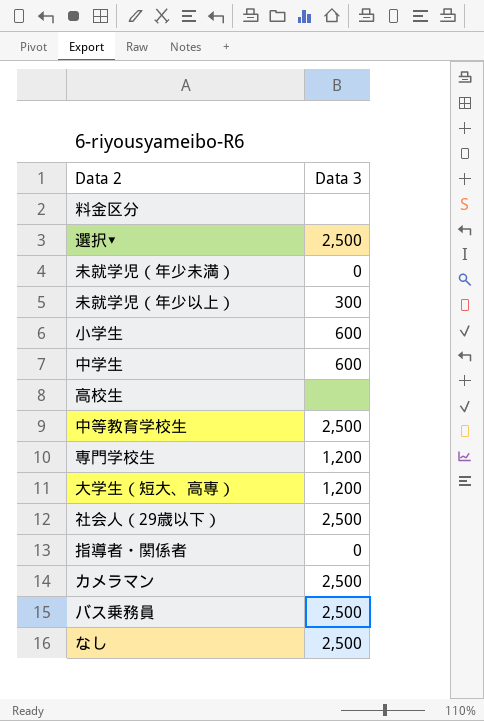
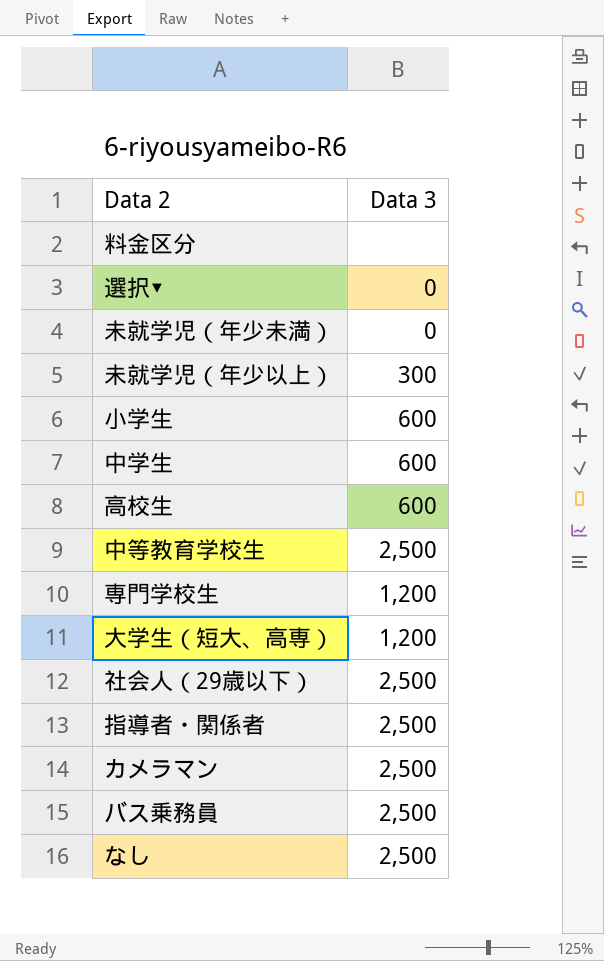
選択▼ | Data 3: 2,500 -> 0
高校生 | Data 3: none -> 600
指導者・関係者 | Data 3: 0 -> 2,500

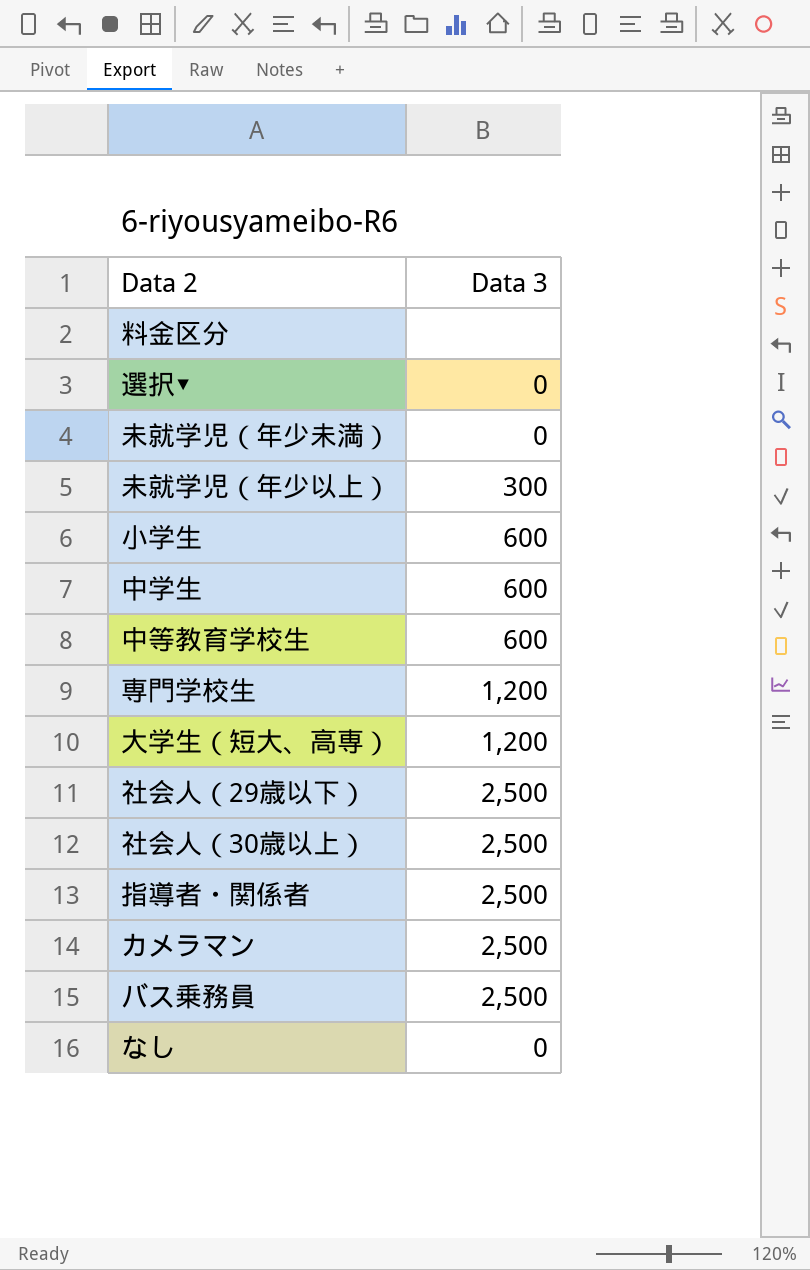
row 高校生: 600 -> none
中等教育学校生 | Data 3: 2,500 -> 600
row 社会人（30歳以上）: none -> 2,500
なし | Data 3: 2,500 -> 0

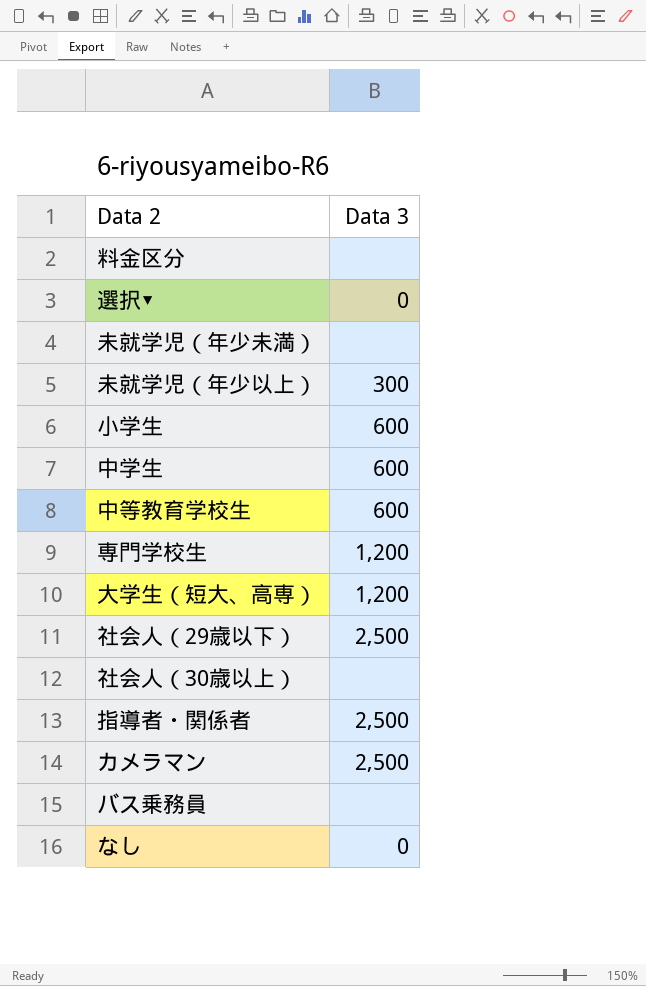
未就学児（年少未満） | Data 3: 0 -> none
社会人（30歳以上） | Data 3: 2,500 -> none
バス乗務員 | Data 3: 2,500 -> none

